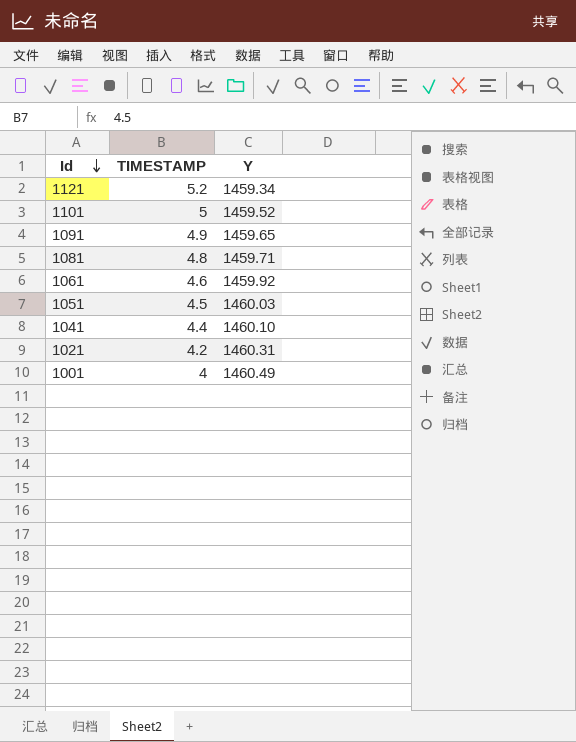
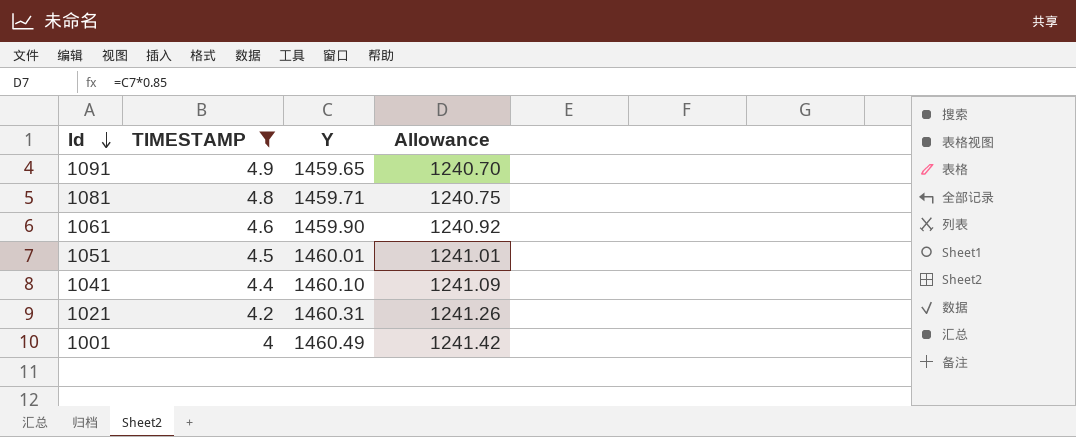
filter: none -> TIMESTAMP <= 4.9
column Allowance | formula: none -> [Y] * 0.85
1061 | Y: 1459.92 -> 1459.90
1051 | Y: 1460.03 -> 1460.01

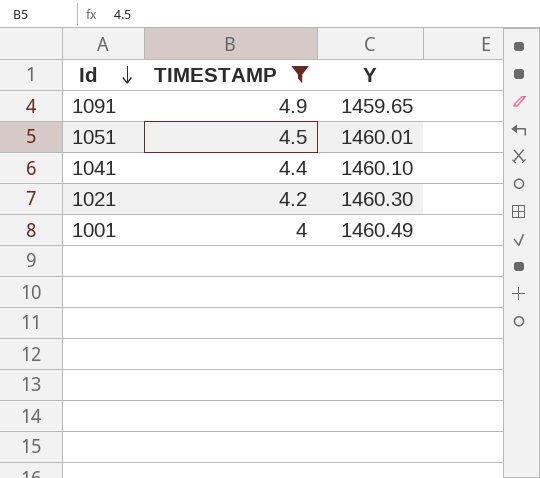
column Allowance | formula: [Y] * 0.85 -> none
row 1081: 4.8 | 1459.71 | 1240.75 -> none
row 1061: 4.6 | 1459.90 | 1240.92 -> none
1021 | Y: 1460.31 -> 1460.30

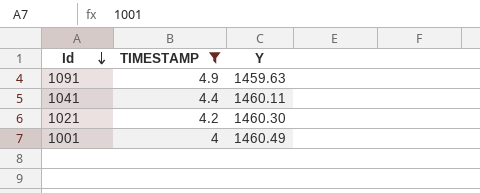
row 1051: 4.5 | 1460.01 -> none
1091 | Y: 1459.65 -> 1459.63
1041 | Y: 1460.10 -> 1460.11

